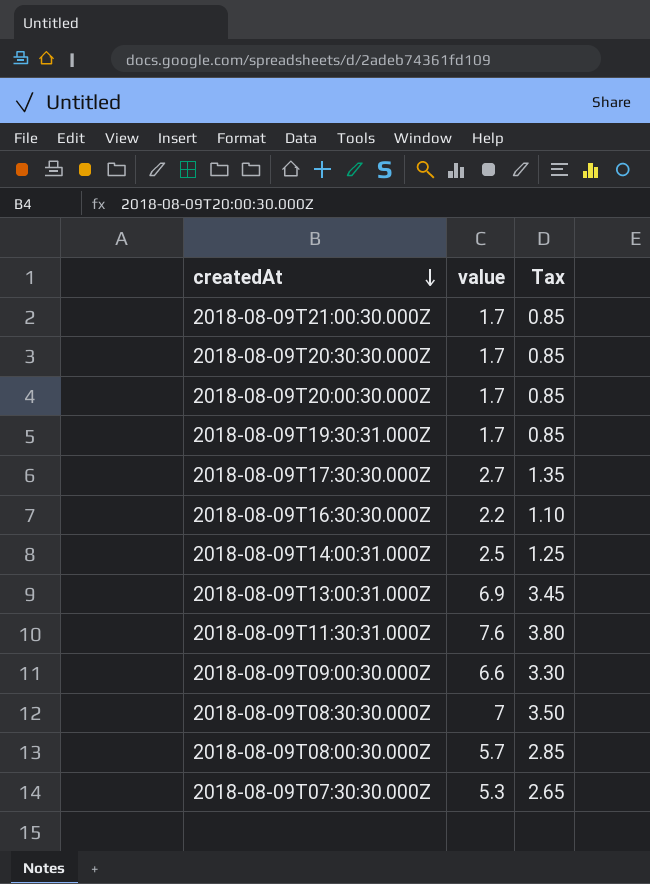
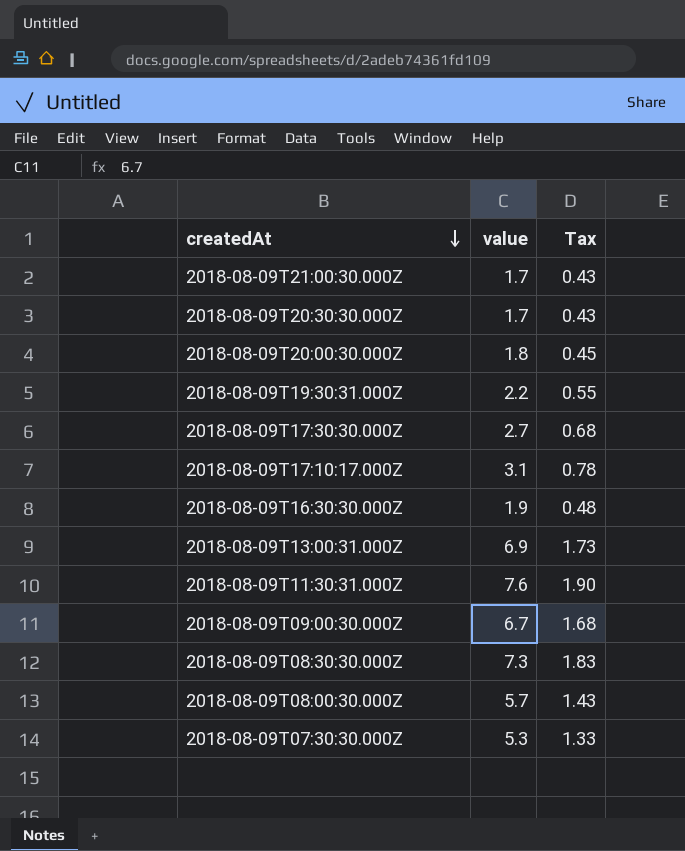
column Tax | formula: [value] * 0.5 -> [value] * 0.25
row 2018-08-09T14:00:31.000Z: 2.5 | 1.25 -> none
2018-08-09T20:00:30.000Z | value: 1.7 -> 1.8
2018-08-09T19:30:31.000Z | value: 1.7 -> 2.2
row 2018-08-09T17:10:17.000Z: none -> 3.1 | 0.78
2018-08-09T16:30:30.000Z | value: 2.2 -> 1.9
2018-08-09T09:00:30.000Z | value: 6.6 -> 6.7
2018-08-09T08:30:30.000Z | value: 7 -> 7.3

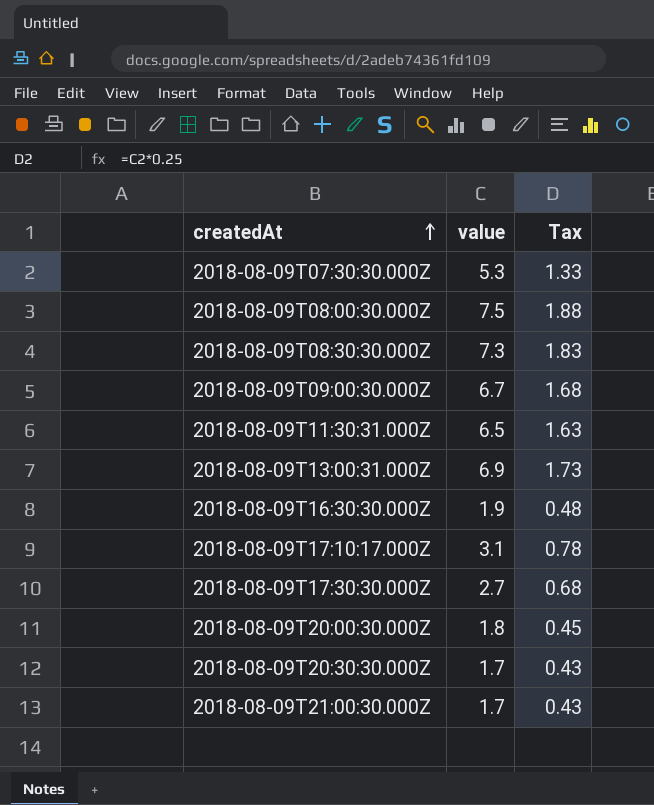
row order: createdAt descending -> createdAt ascending
row 2018-08-09T19:30:31.000Z: 2.2 | 0.55 -> none
2018-08-09T08:00:30.000Z | value: 5.7 -> 7.5
2018-08-09T08:00:30.000Z | Tax: 1.43 -> 1.88
2018-08-09T11:30:31.000Z | value: 7.6 -> 6.5
2018-08-09T11:30:31.000Z | Tax: 1.90 -> 1.63

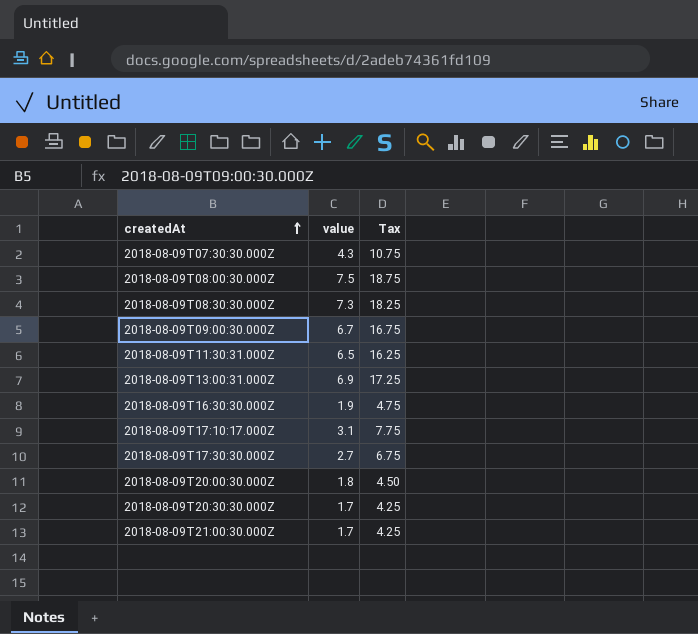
column Tax | formula: [value] * 0.25 -> [value] * 2.5
2018-08-09T07:30:30.000Z | value: 5.3 -> 4.3

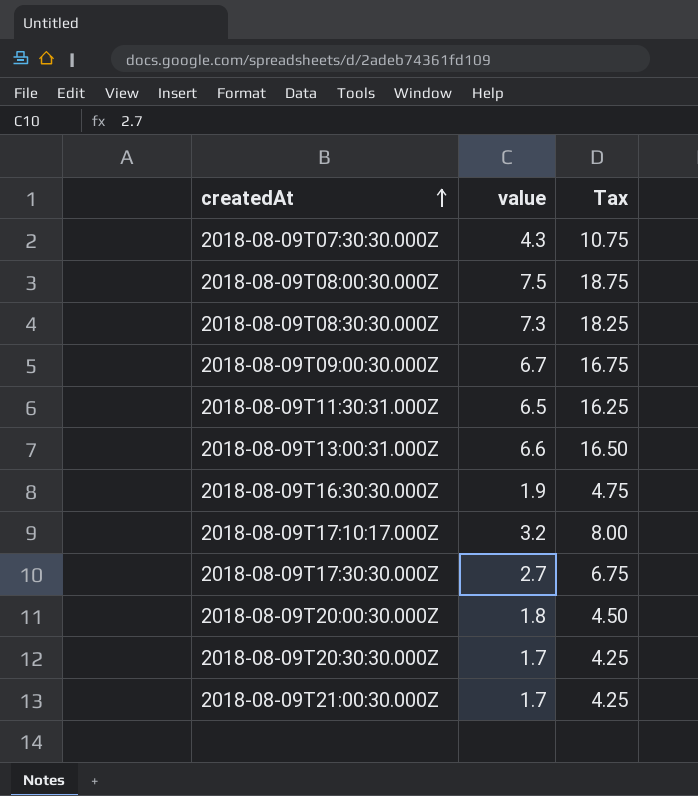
2018-08-09T13:00:31.000Z | value: 6.9 -> 6.6
2018-08-09T13:00:31.000Z | Tax: 17.25 -> 16.50
2018-08-09T17:10:17.000Z | value: 3.1 -> 3.2
2018-08-09T17:10:17.000Z | Tax: 7.75 -> 8.00

